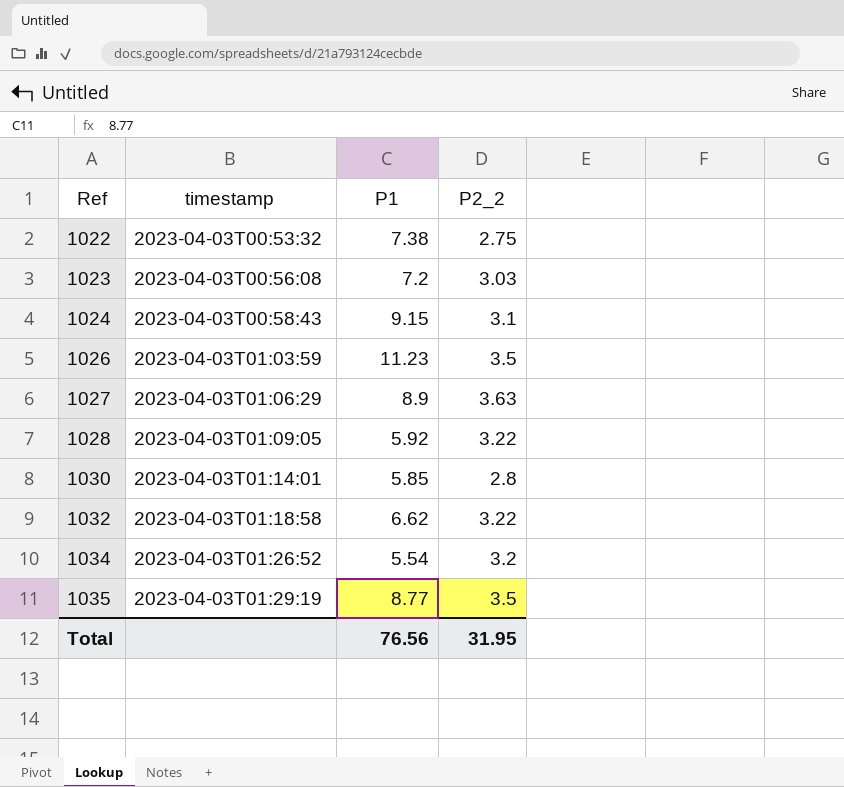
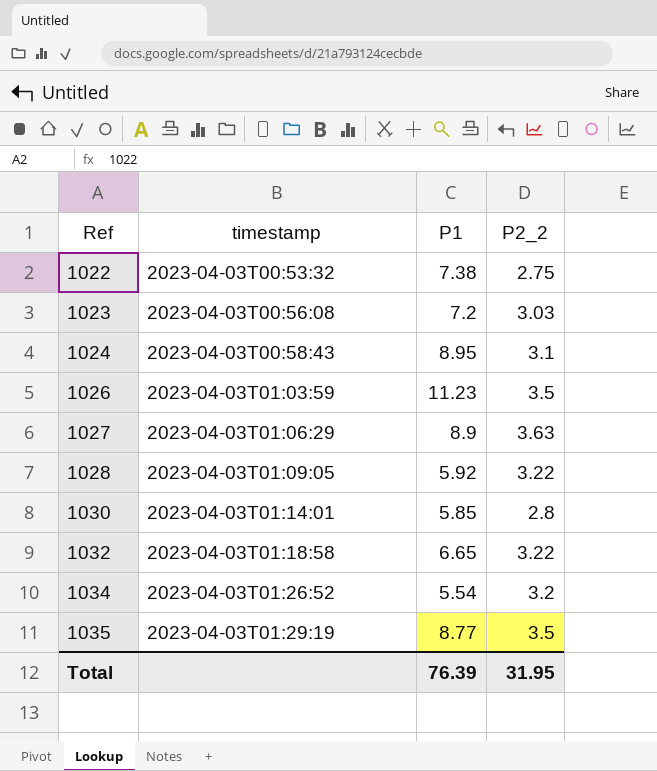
1024 | P1: 9.15 -> 8.95
1032 | P1: 6.62 -> 6.65
Total | P1: 76.56 -> 76.39

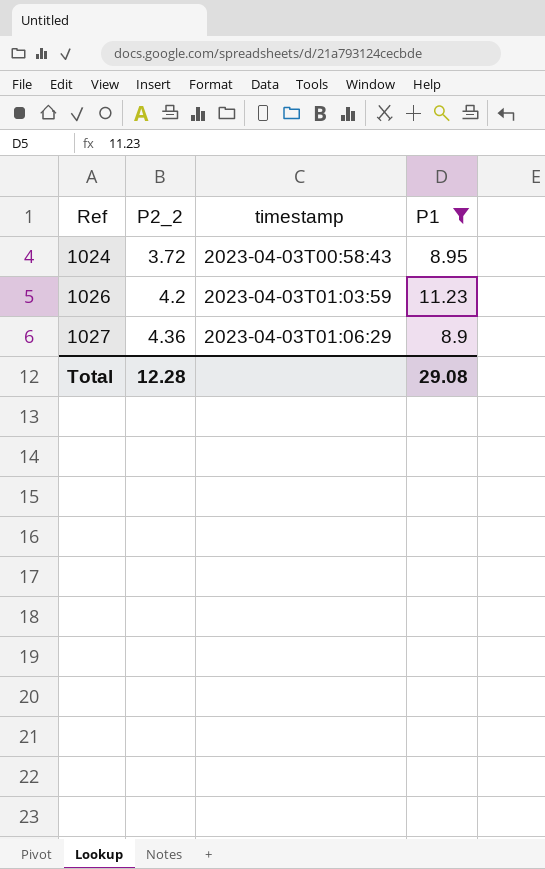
filter: none -> P1 >= 8.9
column P2_2 | position: 4 -> 2
1024 | P2_2: 3.1 -> 3.72
1026 | P2_2: 3.5 -> 4.2
1027 | P2_2: 3.63 -> 4.36
Total | P2_2: 31.95 -> 12.28
Total | P1: 76.39 -> 29.08

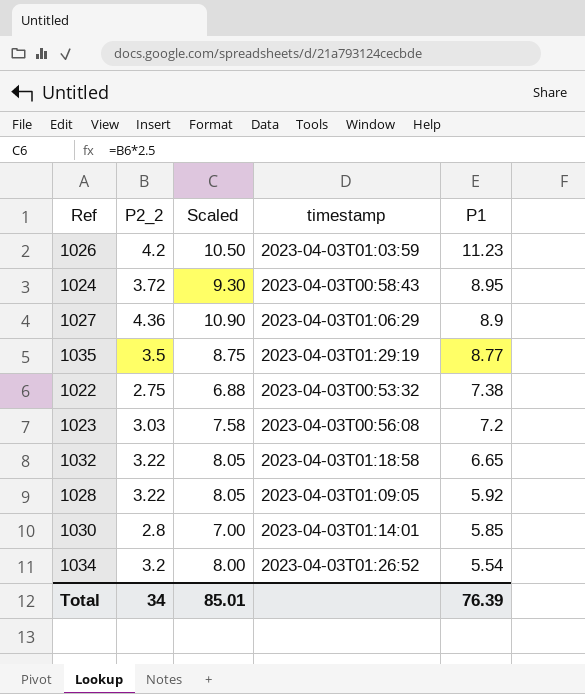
filter: P1 >= 8.9 -> none
row order: Ref ascending -> P1 descending
column Scaled | formula: none -> [P2_2] * 2.5
Total | P2_2: 12.28 -> 34
Total | P1: 29.08 -> 76.39

